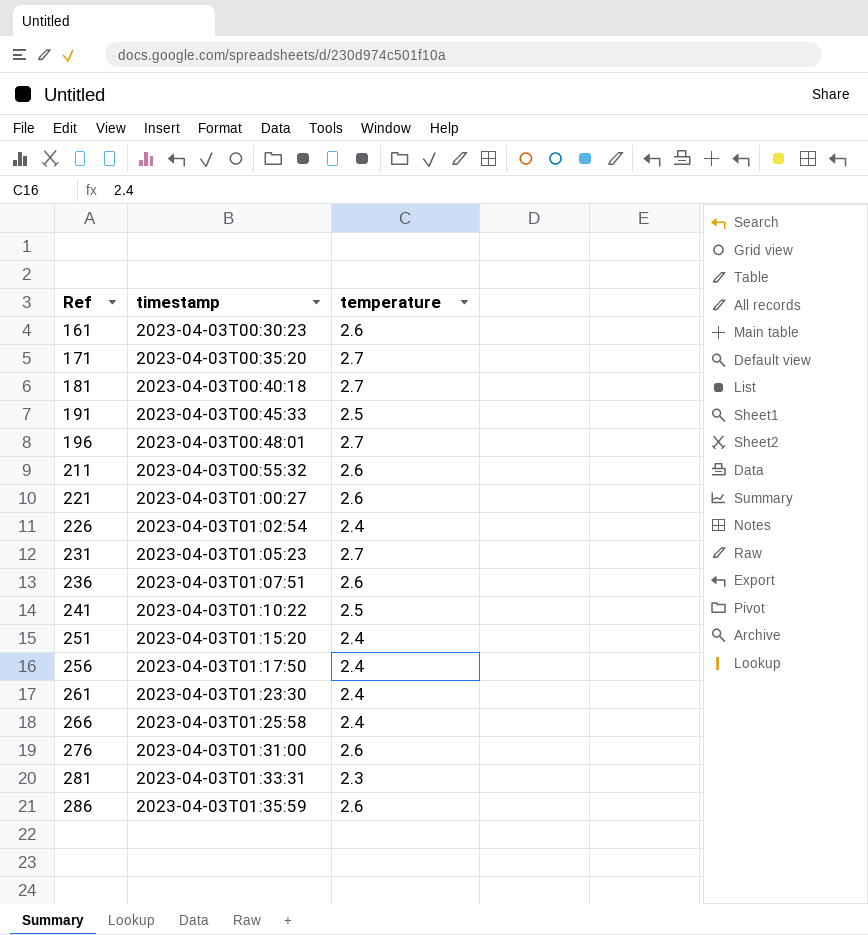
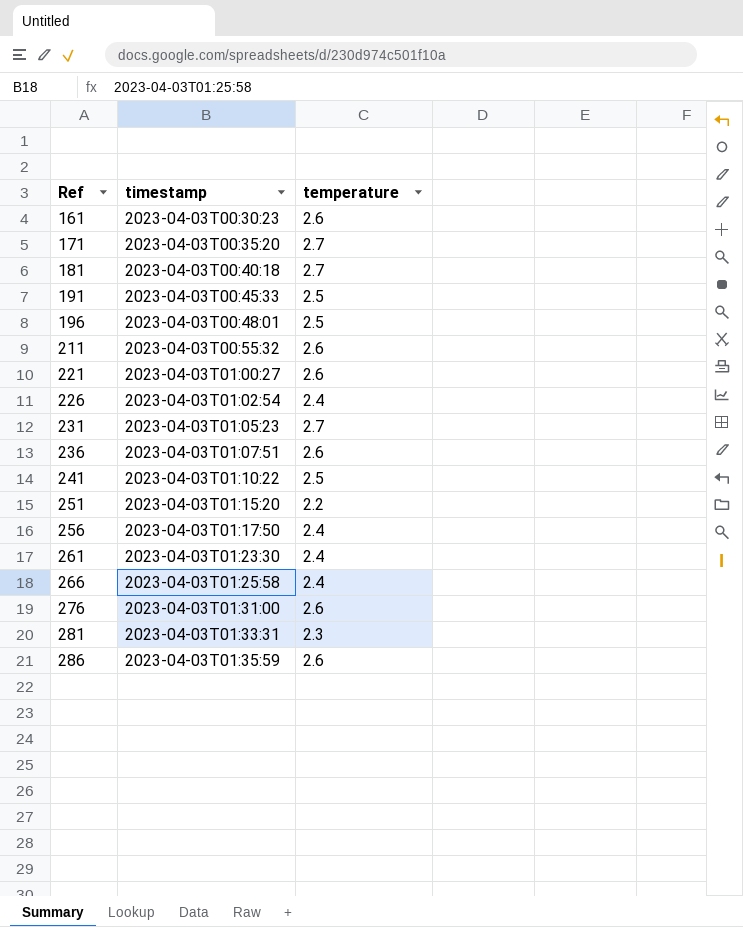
196 | temperature: 2.7 -> 2.5
251 | temperature: 2.4 -> 2.2

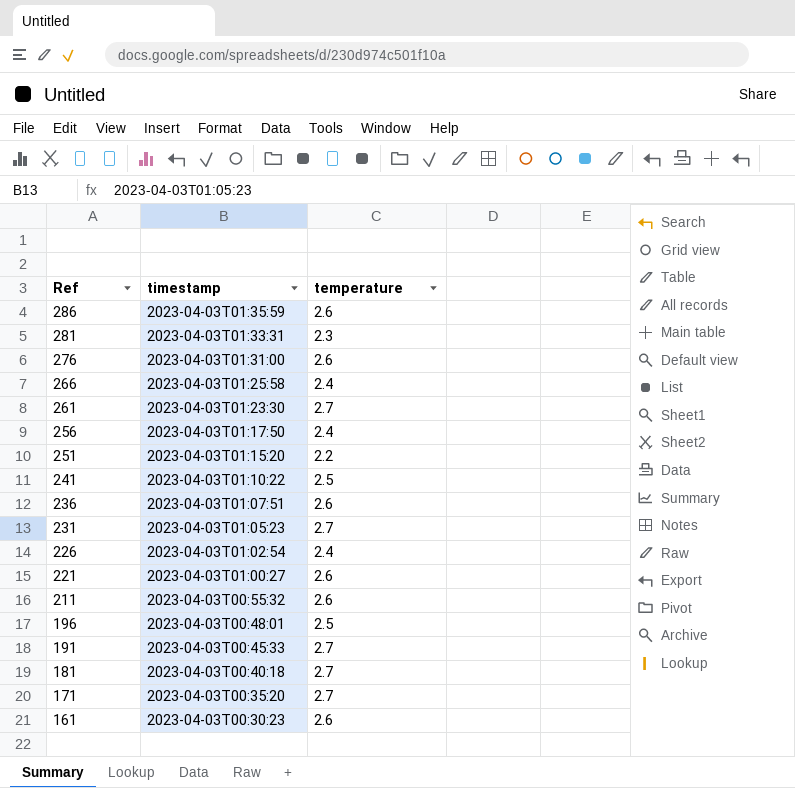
row order: Ref ascending -> Ref descending
261 | temperature: 2.4 -> 2.7
191 | temperature: 2.5 -> 2.7

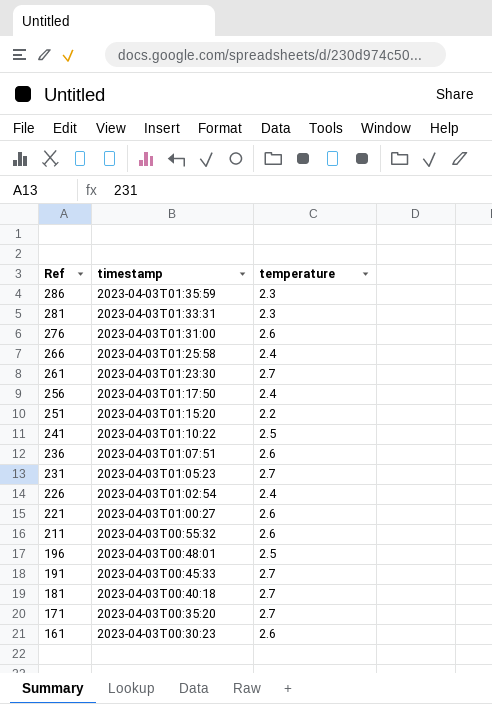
286 | temperature: 2.6 -> 2.3

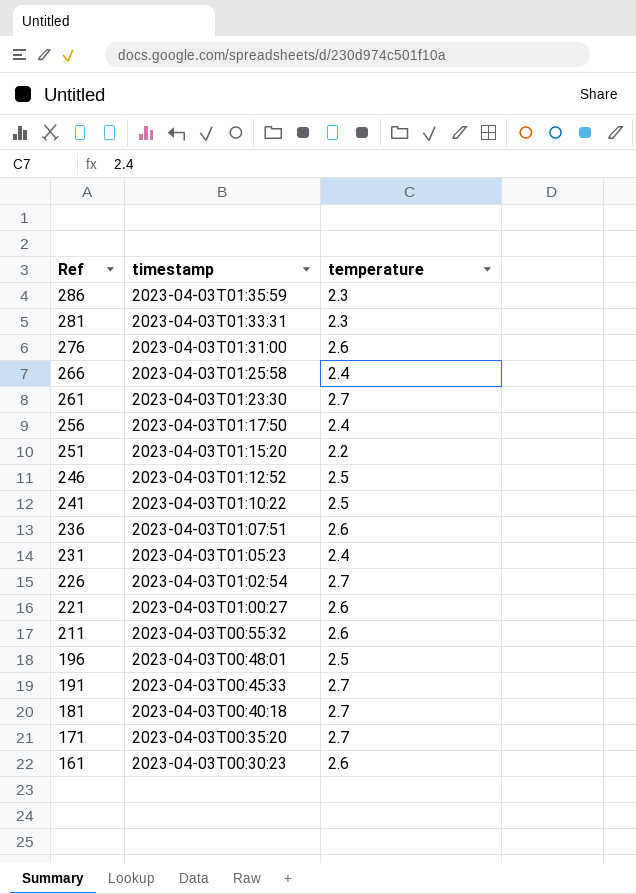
row 246: none -> 2023-04-03T01:12:52 | 2.5
231 | temperature: 2.7 -> 2.4
226 | temperature: 2.4 -> 2.7

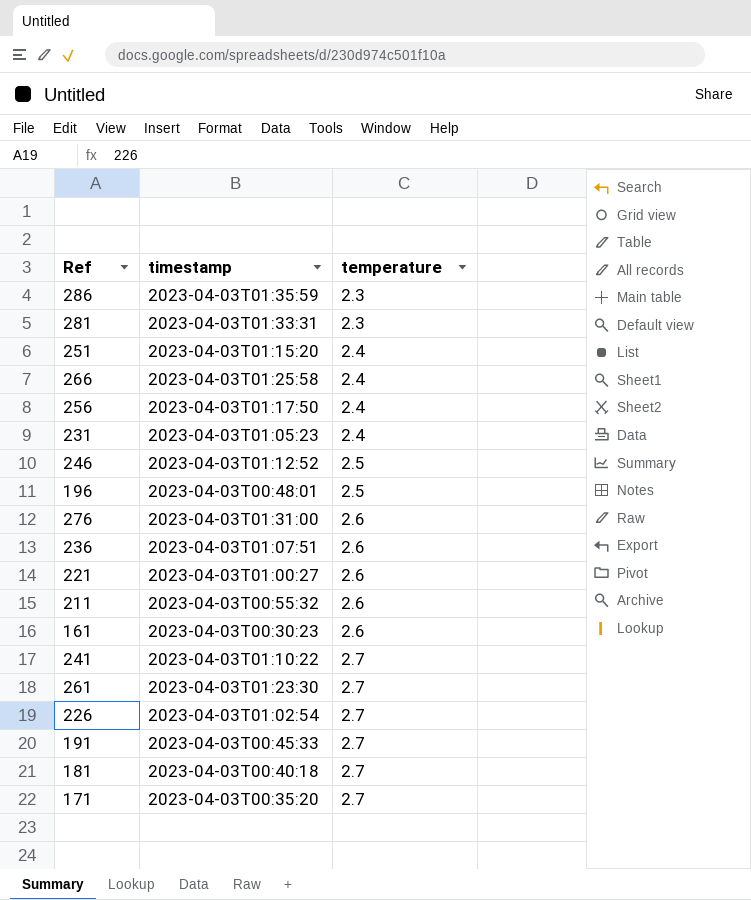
row order: Ref descending -> temperature ascending
251 | temperature: 2.2 -> 2.4
241 | temperature: 2.5 -> 2.7

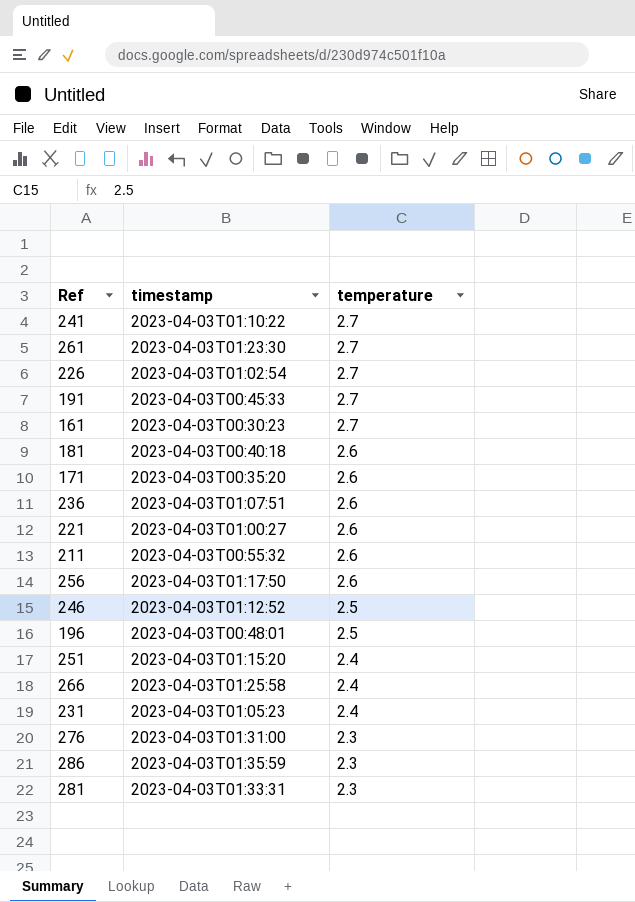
row order: temperature ascending -> temperature descending
161 | temperature: 2.6 -> 2.7
181 | temperature: 2.7 -> 2.6
171 | temperature: 2.7 -> 2.6
256 | temperature: 2.4 -> 2.6
276 | temperature: 2.6 -> 2.3

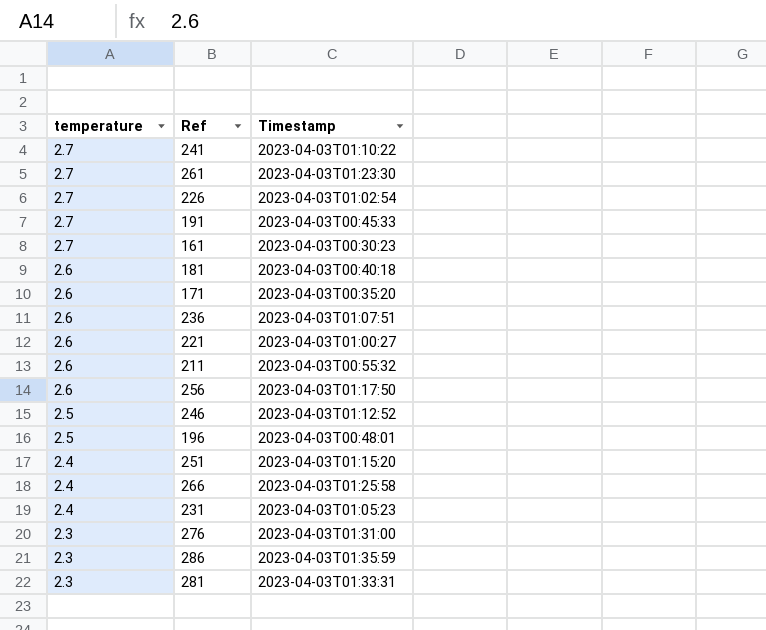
column temperature | position: 3 -> 1
column name: timestamp -> Timestamp

